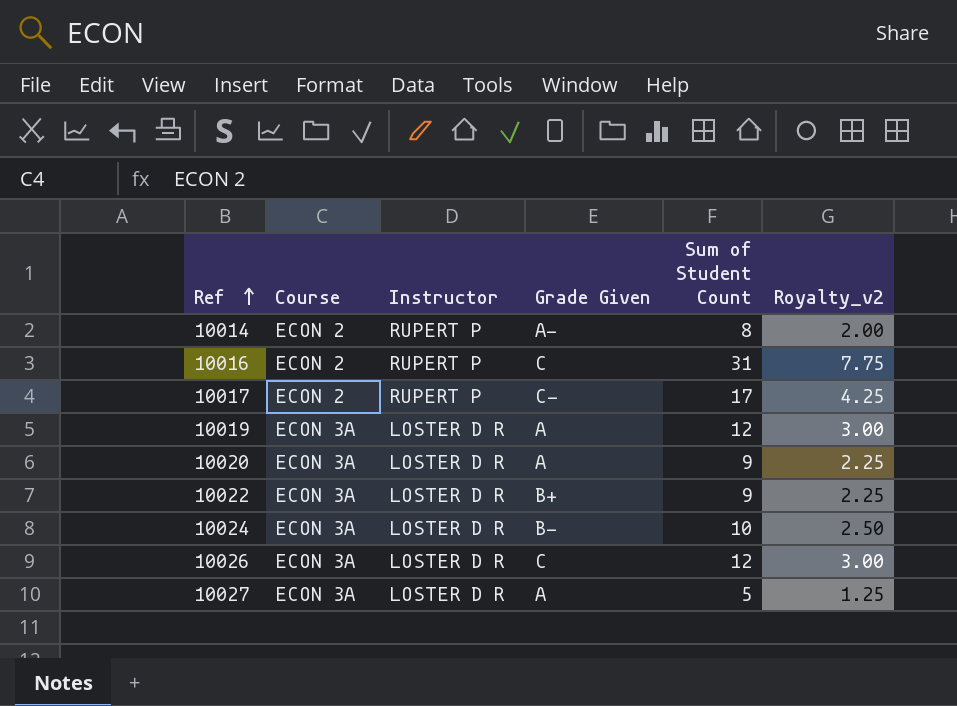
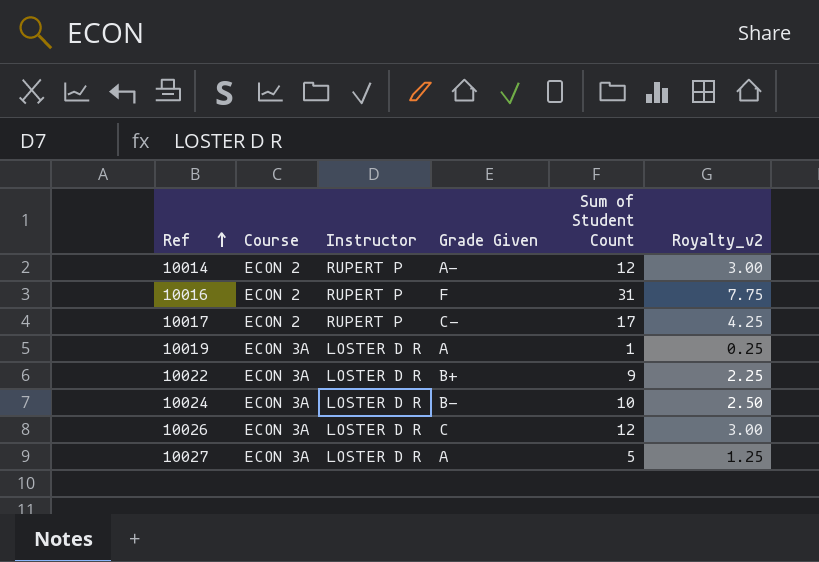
row 10020: ECON 3A | LOSTER D R | A | 9 | 2.25 -> none
10014 | Sum of Student Count: 8 -> 12
10014 | Royalty_v2: 2.00 -> 3.00
10016 | Grade Given: C -> F
10019 | Sum of Student Count: 12 -> 1
10019 | Royalty_v2: 3.00 -> 0.25

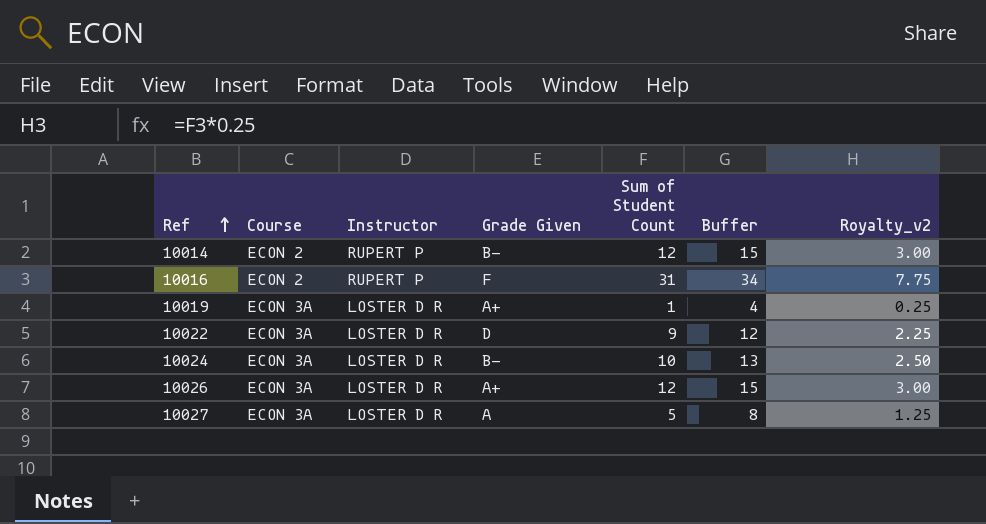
column Buffer | formula: none -> [Sum of Student Count] + 3
row 10017: ECON 2 | RUPERT P | C- | 17 | 4.25 -> none
10014 | Grade Given: A- -> B-
10019 | Grade Given: A -> A+
10022 | Grade Given: B+ -> D
10026 | Grade Given: C -> A+

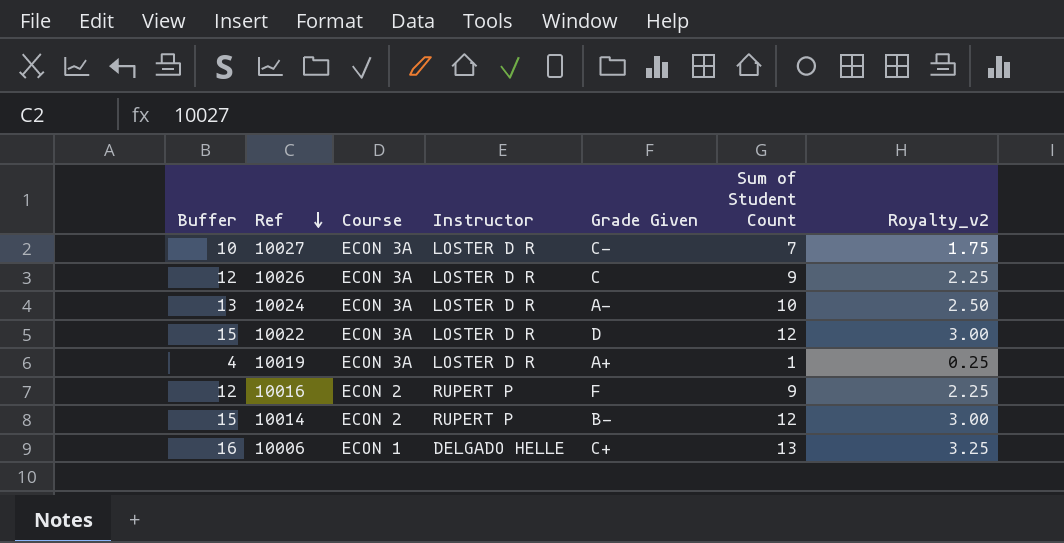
row order: Ref ascending -> Ref descending
column Buffer | position: 6 -> 1
10027 | Buffer: 8 -> 10
10027 | Grade Given: A -> C-
10027 | Sum of Student Count: 5 -> 7
10027 | Royalty_v2: 1.25 -> 1.75
10026 | Buffer: 15 -> 12
10026 | Grade Given: A+ -> C
10026 | Sum of Student Count: 12 -> 9
10026 | Royalty_v2: 3.00 -> 2.25
10024 | Grade Given: B- -> A-
10022 | Buffer: 12 -> 15
10022 | Sum of Student Count: 9 -> 12
10022 | Royalty_v2: 2.25 -> 3.00
10016 | Buffer: 34 -> 12
10016 | Sum of Student Count: 31 -> 9
10016 | Royalty_v2: 7.75 -> 2.25
row 10006: none -> 16 | ECON 1 | DELGADO HELLE | C+ | 13 | 3.25

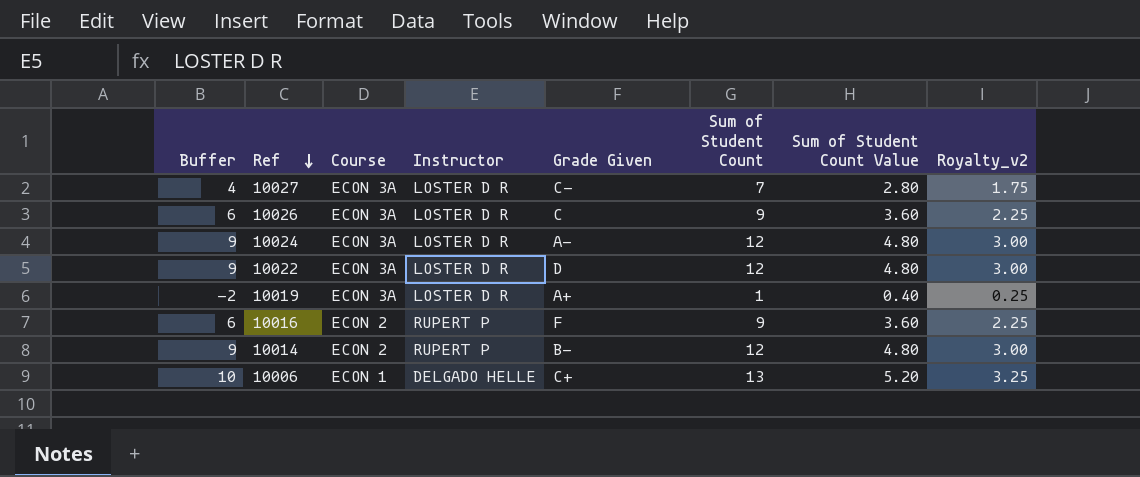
column Buffer | formula: [Sum of Student Count] + 3 -> [Sum of Student Count] - 3
column Sum of Student Count Value | formula: none -> [Sum of Student Count] * 0.4
10024 | Sum of Student Count: 10 -> 12
10024 | Royalty_v2: 2.50 -> 3.00

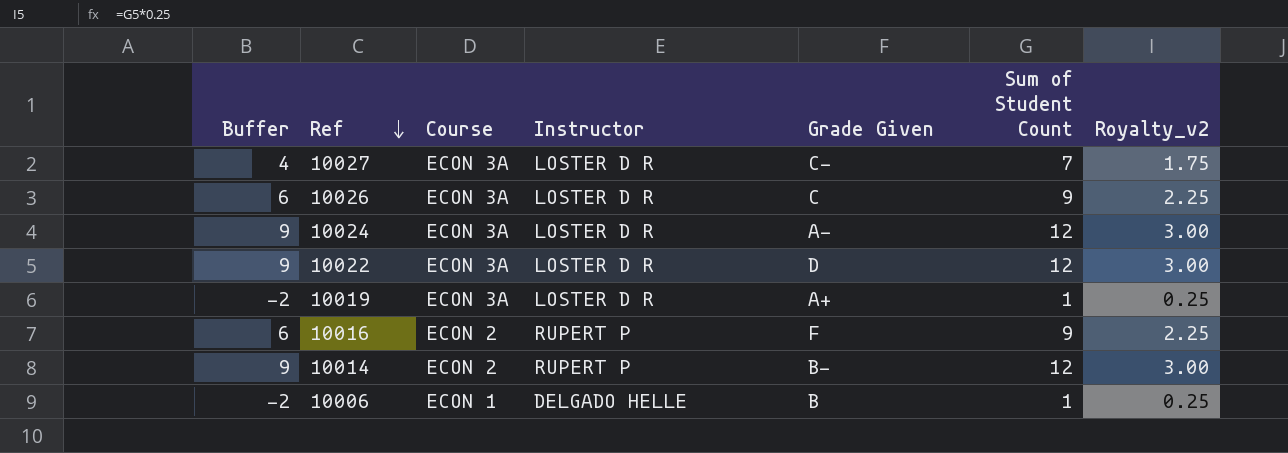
column Sum of Student Count Value | formula: [Sum of Student Count] * 0.4 -> none
10006 | Buffer: 10 -> -2
10006 | Grade Given: C+ -> B
10006 | Sum of Student Count: 13 -> 1
10006 | Royalty_v2: 3.25 -> 0.25

